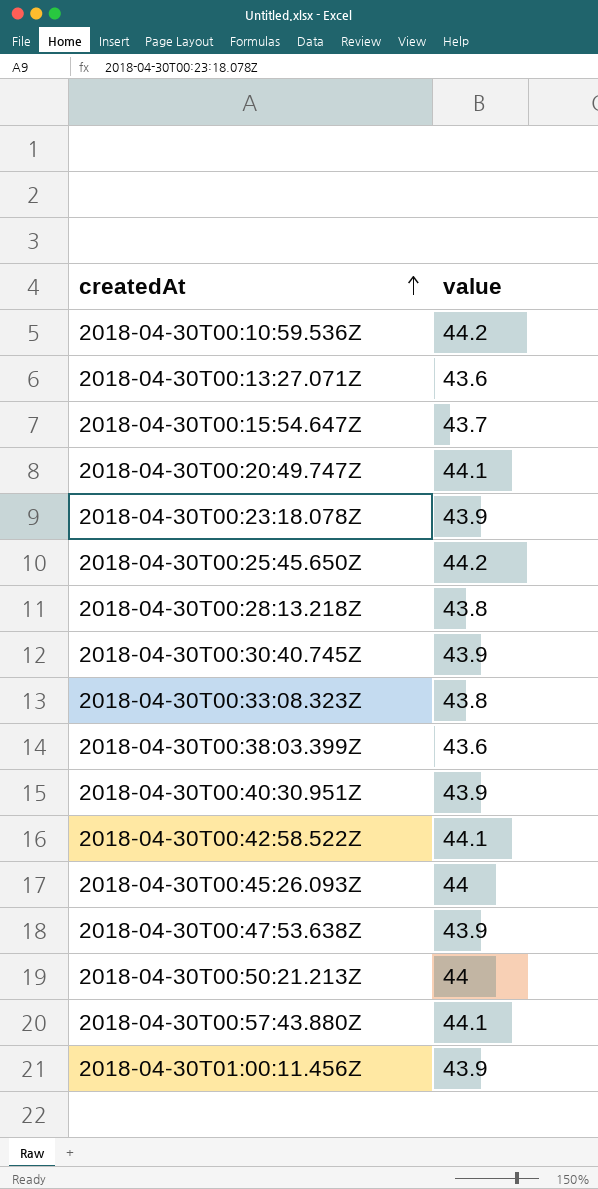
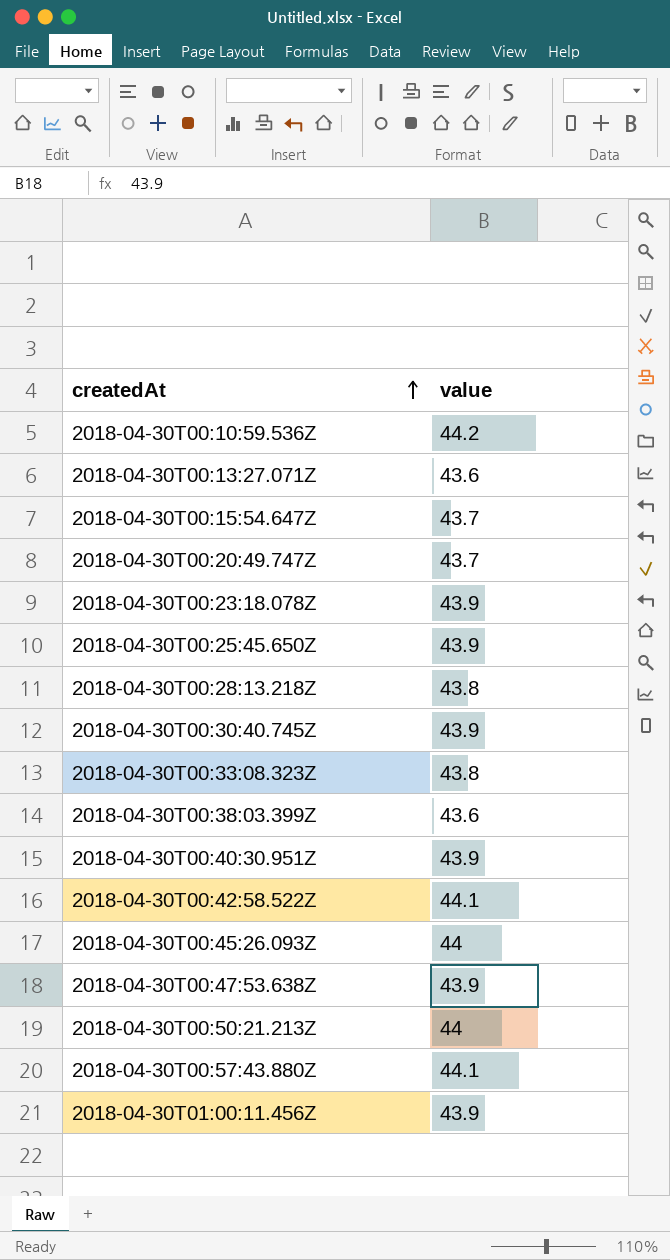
2018-04-30T00:20:49.747Z | value: 44.1 -> 43.7
2018-04-30T00:25:45.650Z | value: 44.2 -> 43.9

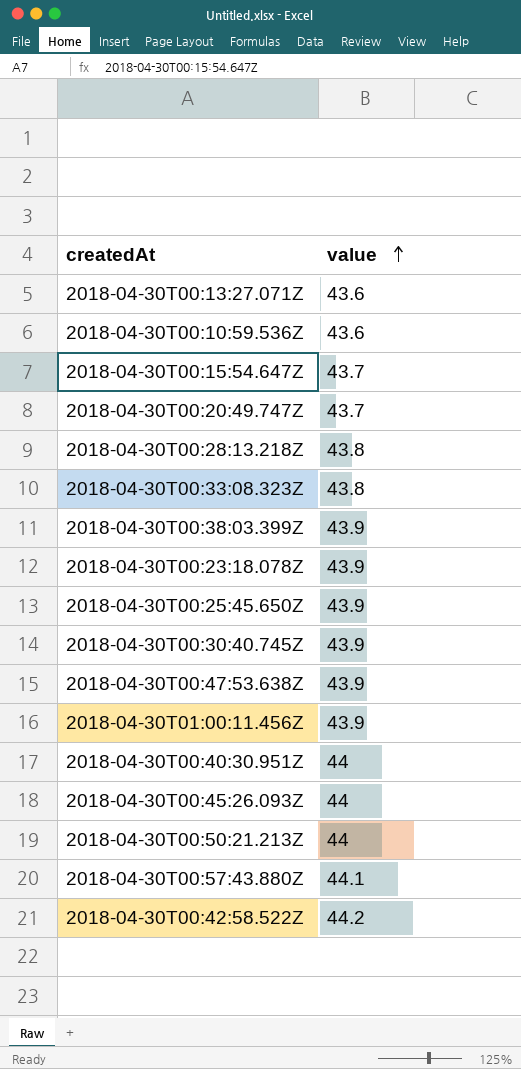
row order: createdAt ascending -> value ascending
2018-04-30T00:10:59.536Z | value: 44.2 -> 43.6
2018-04-30T00:38:03.399Z | value: 43.6 -> 43.9
2018-04-30T00:40:30.951Z | value: 43.9 -> 44
2018-04-30T00:42:58.522Z | value: 44.1 -> 44.2

